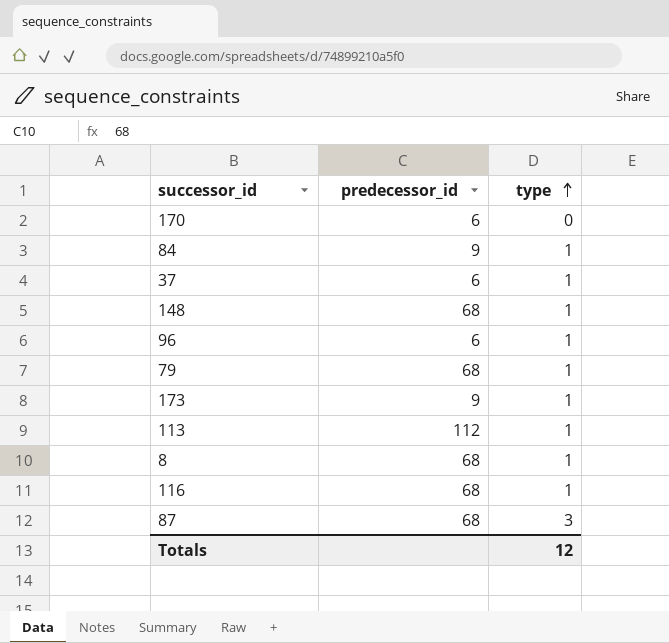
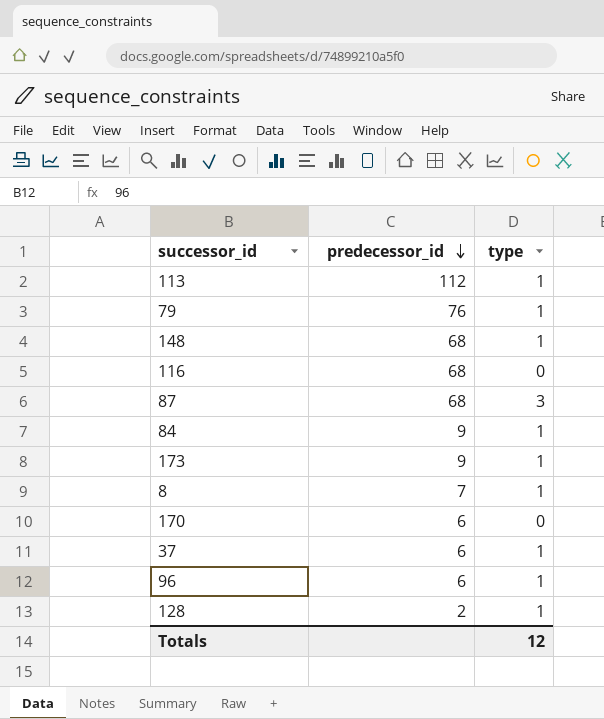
row order: type ascending -> predecessor_id descending
79 | predecessor_id: 68 -> 76
116 | type: 1 -> 0
8 | predecessor_id: 68 -> 7
row 128: none -> 2 | 1

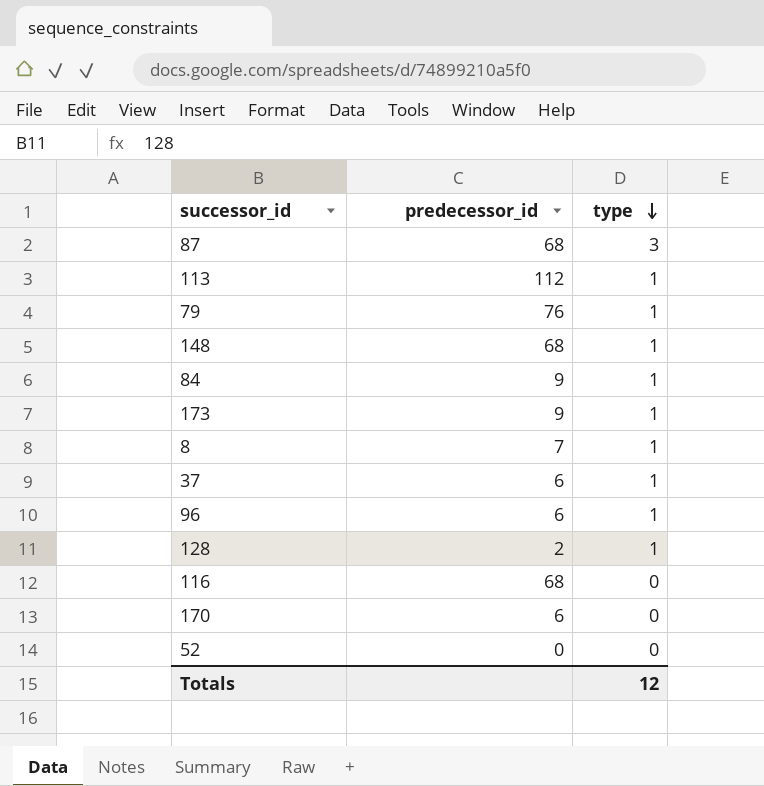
row order: predecessor_id descending -> type descending
row 52: none -> 0 | 0

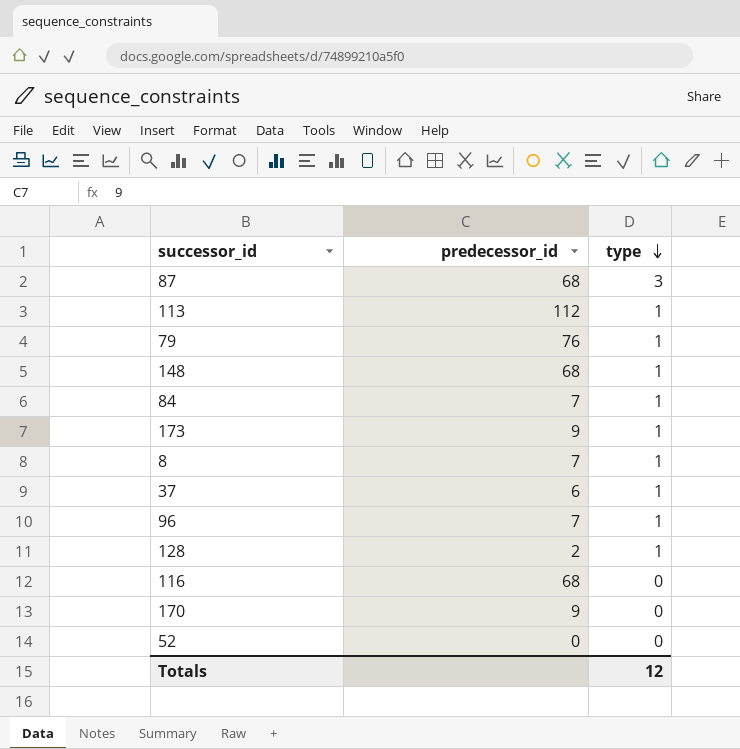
84 | predecessor_id: 9 -> 7
96 | predecessor_id: 6 -> 7
170 | predecessor_id: 6 -> 9

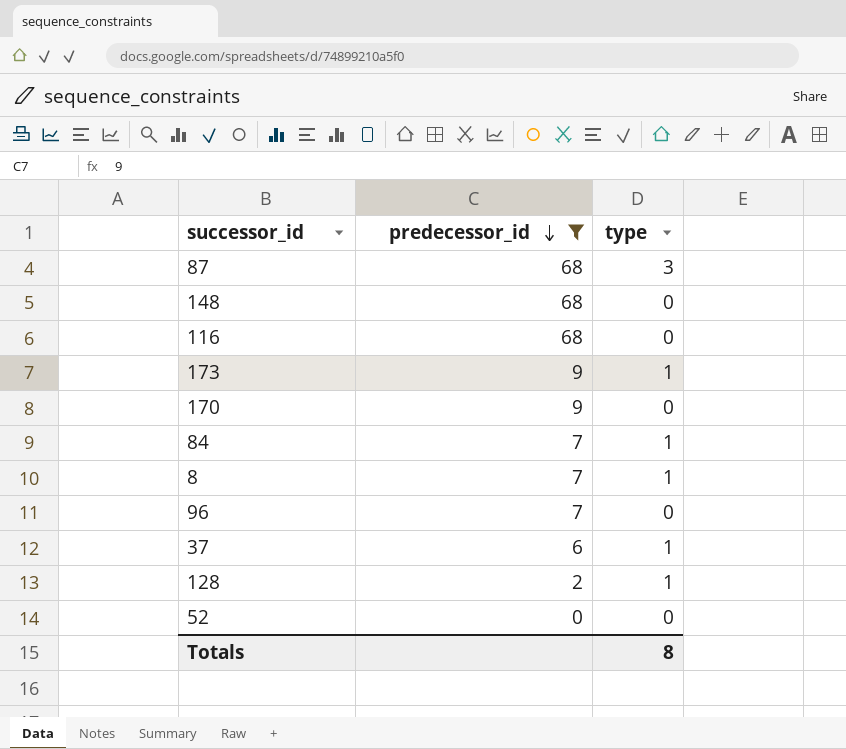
filter: none -> predecessor_id <= 68
row order: type descending -> predecessor_id descending
148 | type: 1 -> 0
96 | type: 1 -> 0
Totals | type: 12 -> 8

